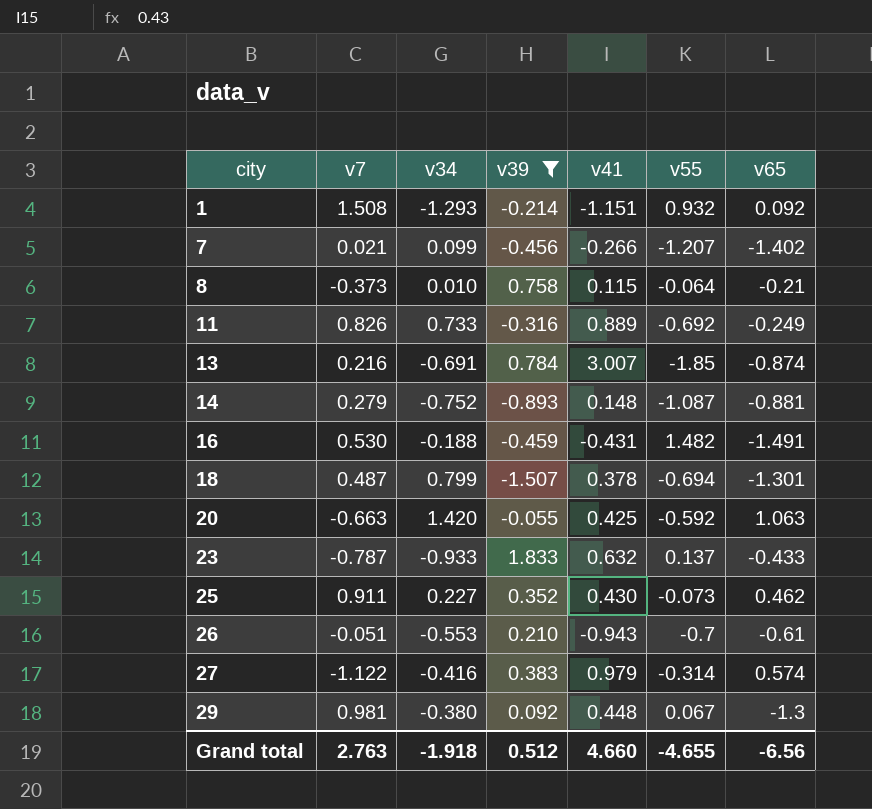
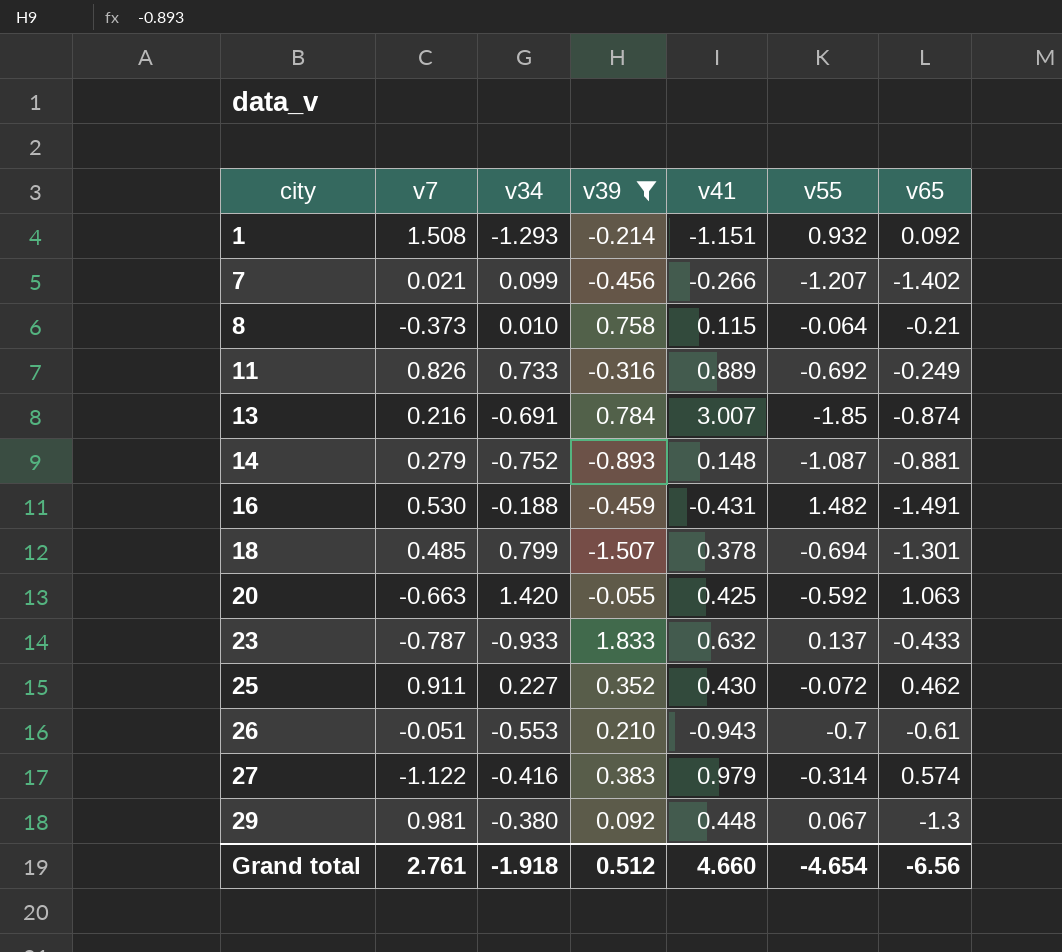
18 | v7: 0.487 -> 0.485
25 | v55: -0.073 -> -0.072
Grand total | v7: 2.763 -> 2.761
Grand total | v55: -4.655 -> -4.654

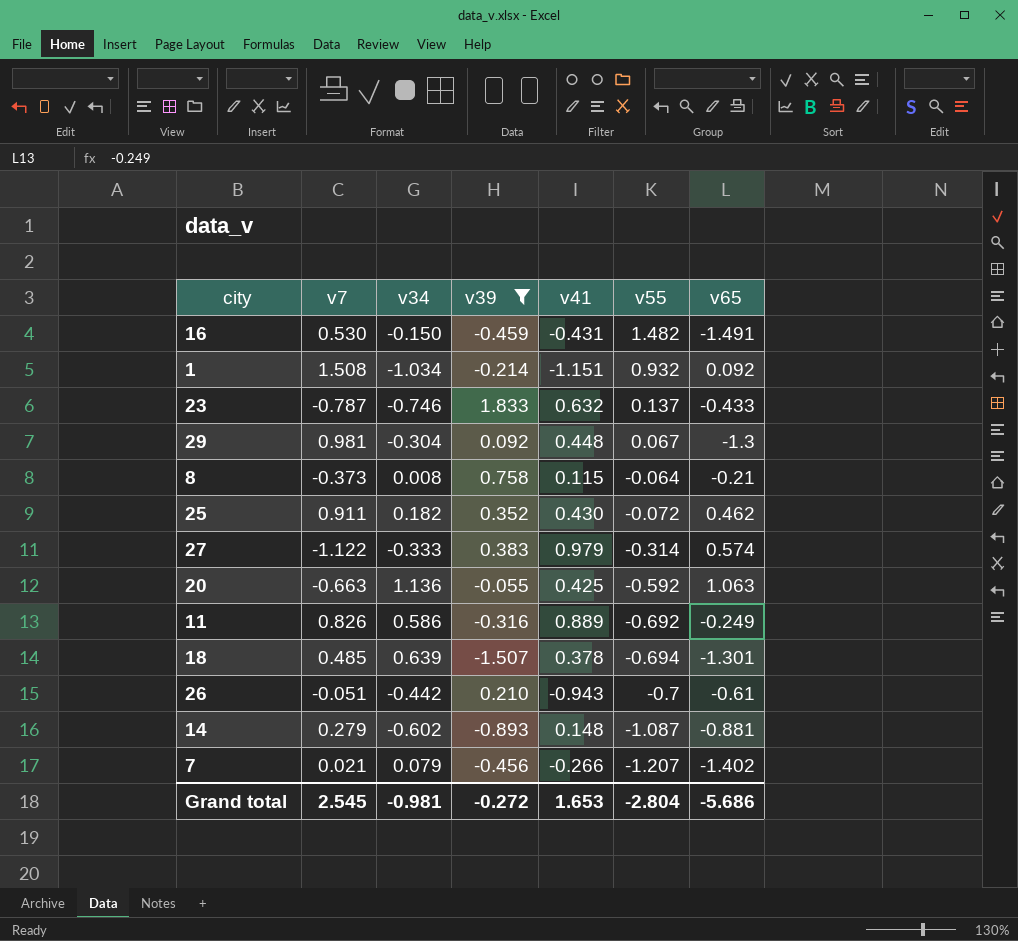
row order: city ascending -> v55 descending
row 13: 0.216 | -0.691 | 0.784 | 3.007 | -1.85 | -0.874 -> none
16 | v34: -0.188 -> -0.150
1 | v34: -1.293 -> -1.034
23 | v34: -0.933 -> -0.746
29 | v34: -0.380 -> -0.304
8 | v34: 0.010 -> 0.008
25 | v34: 0.227 -> 0.182
27 | v34: -0.416 -> -0.333
20 | v34: 1.420 -> 1.136
11 | v34: 0.733 -> 0.586
18 | v34: 0.799 -> 0.639
26 | v34: -0.553 -> -0.442
14 | v34: -0.752 -> -0.602
7 | v34: 0.099 -> 0.079
Grand total | v7: 2.761 -> 2.545
Grand total | v34: -1.918 -> -0.981
Grand total | v39: 0.512 -> -0.272
Grand total | v41: 4.660 -> 1.653
Grand total | v55: -4.654 -> -2.804
Grand total | v65: -6.56 -> -5.686

